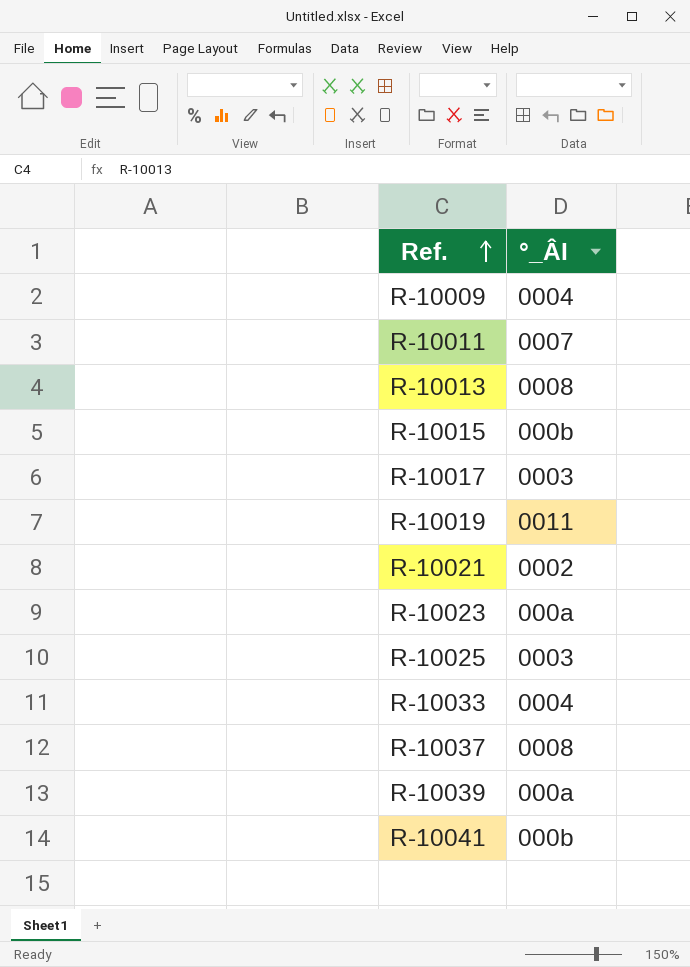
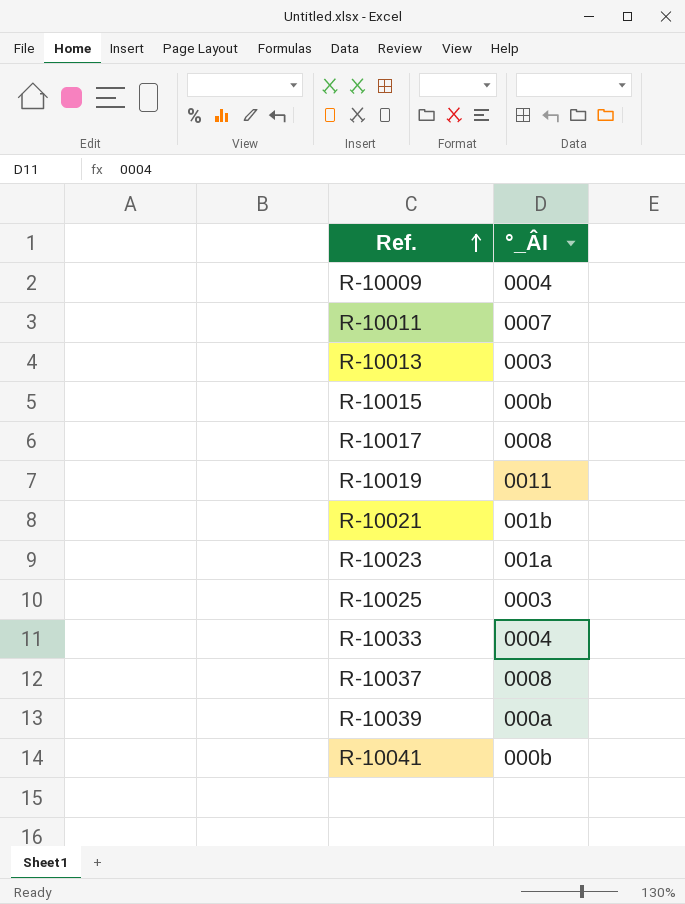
R-10013 | °_ÂI: 0008 -> 0003
R-10017 | °_ÂI: 0003 -> 0008
R-10021 | °_ÂI: 0002 -> 001b
R-10023 | °_ÂI: 000a -> 001a

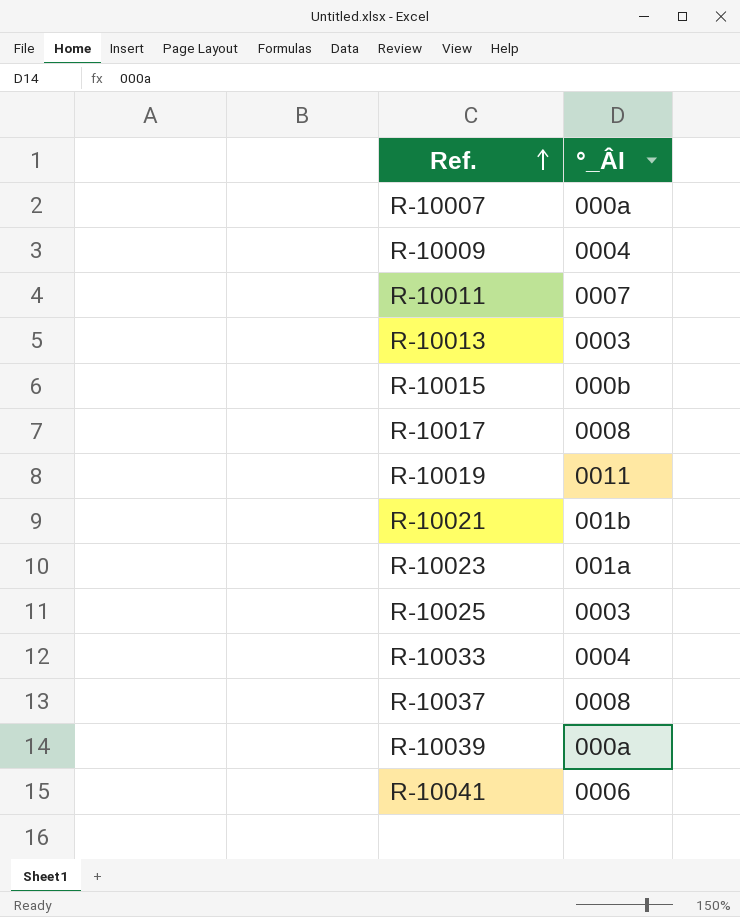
row R-10007: none -> 000a
R-10041 | °_ÂI: 000b -> 0006

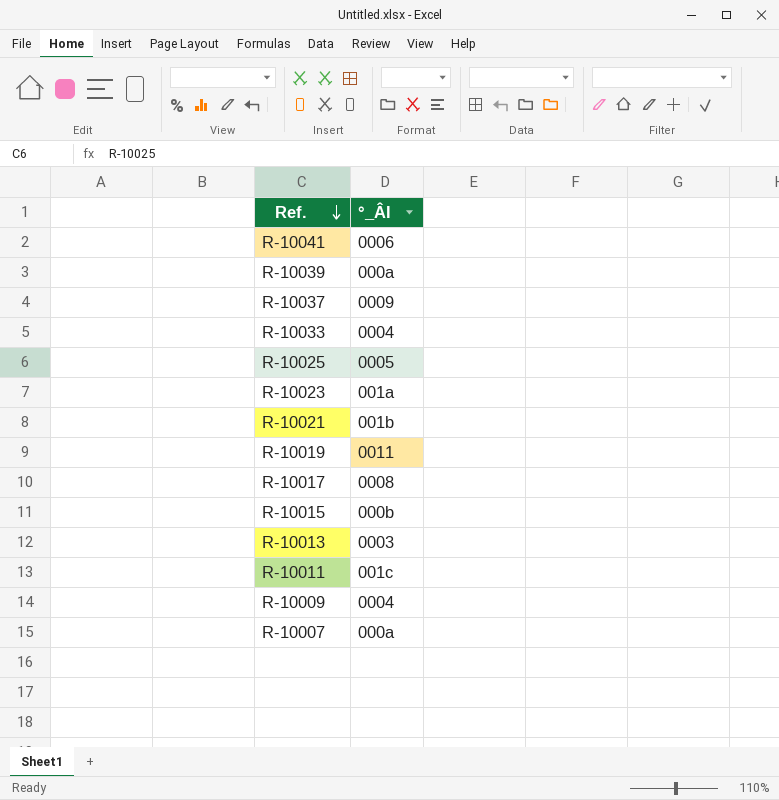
row order: Ref. ascending -> Ref. descending
R-10037 | °_ÂI: 0008 -> 0009
R-10025 | °_ÂI: 0003 -> 0005
R-10011 | °_ÂI: 0007 -> 001c

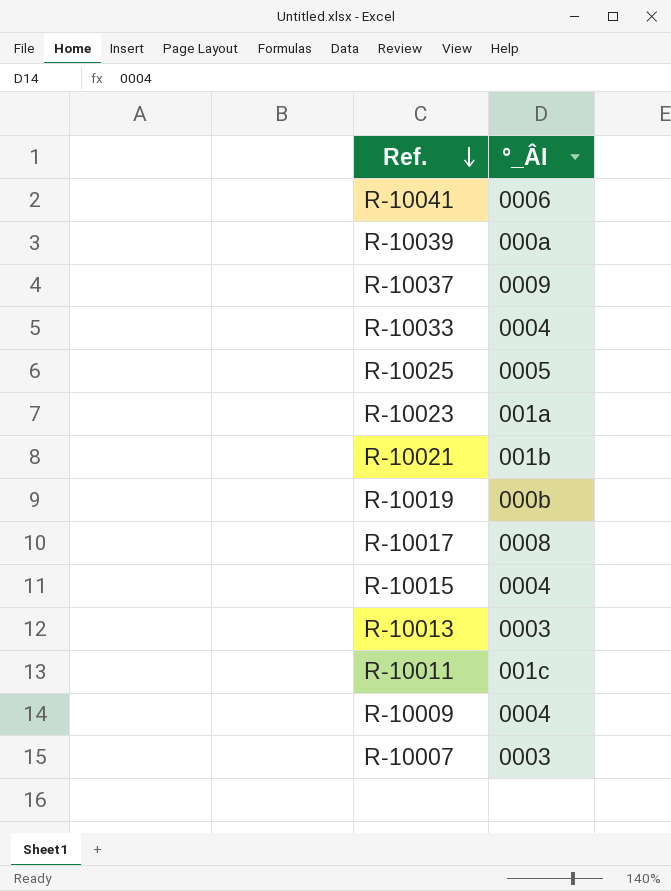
R-10019 | °_ÂI: 0011 -> 000b
R-10015 | °_ÂI: 000b -> 0004
R-10007 | °_ÂI: 000a -> 0003

